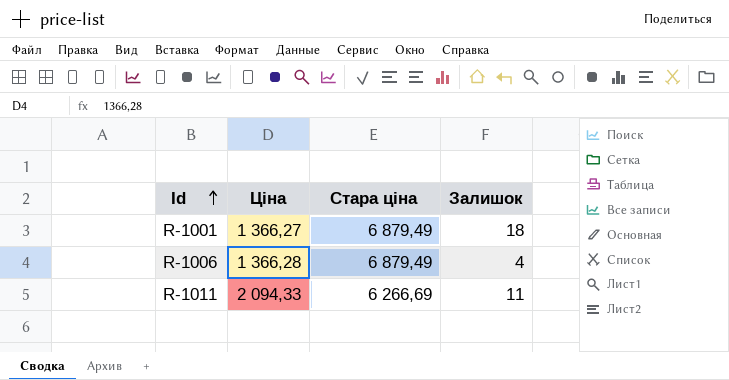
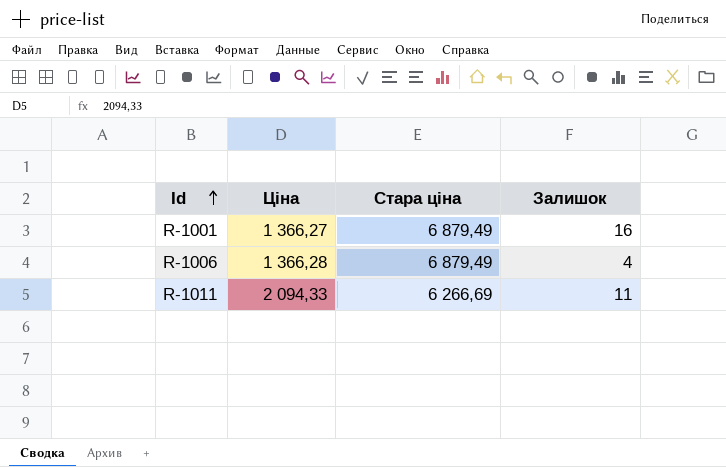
R-1001 | Залишок: 18 -> 16

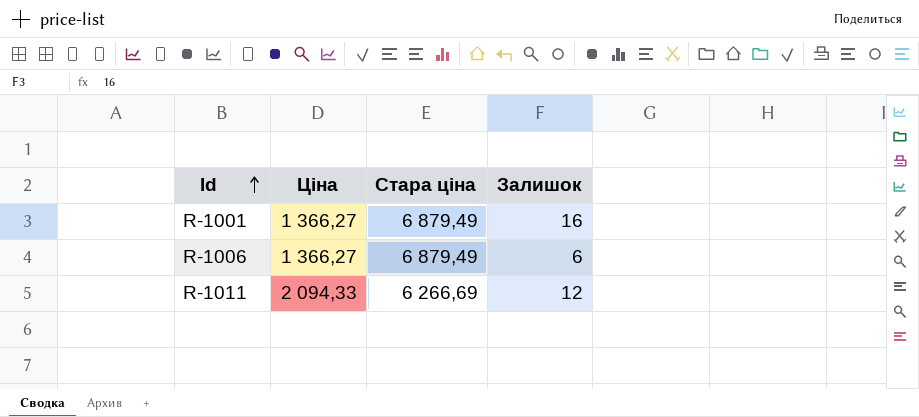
R-1006 | Ціна: 1 366,28 -> 1 366,27
R-1006 | Залишок: 4 -> 6
R-1011 | Залишок: 11 -> 12

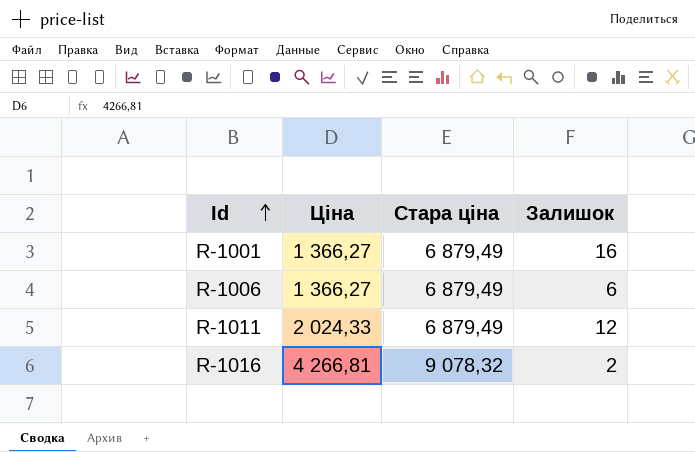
R-1011 | Ціна: 2 094,33 -> 2 024,33
R-1011 | Стара ціна: 6 266,69 -> 6 879,49
row R-1016: none -> 4 266,81 | 9 078,32 | 2

